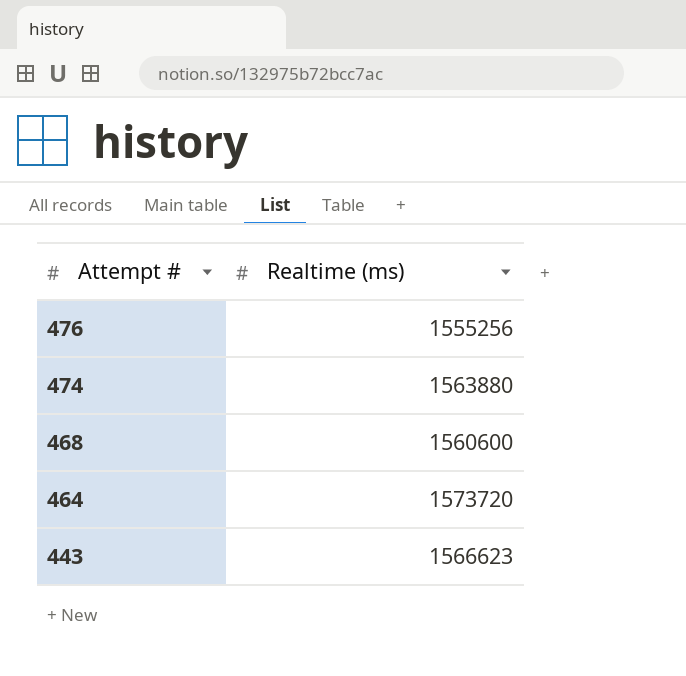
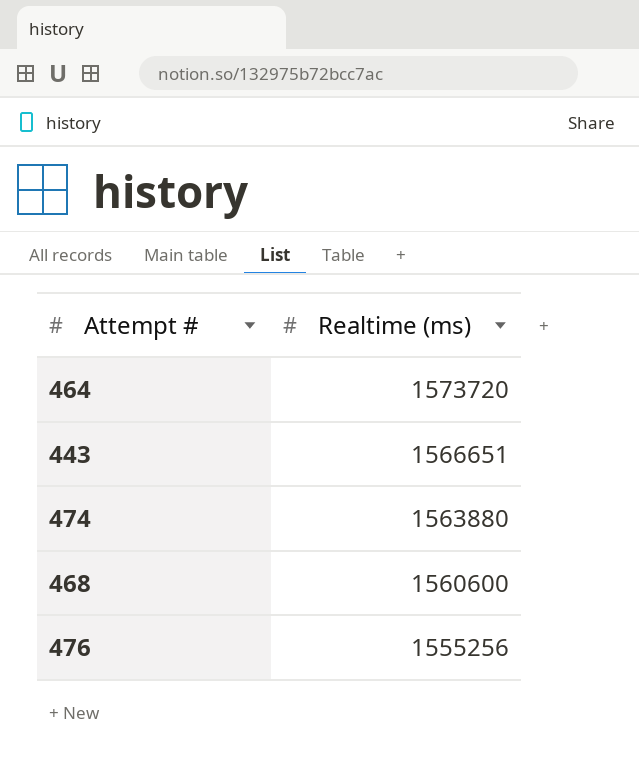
row order: Attempt # descending -> Realtime (ms) descending
443 | Realtime (ms): 1566623 -> 1566651

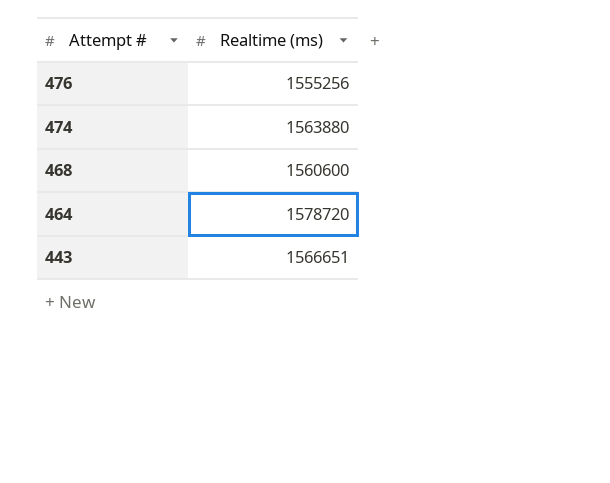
row order: Realtime (ms) descending -> Attempt # descending
464 | Realtime (ms): 1573720 -> 1578720

